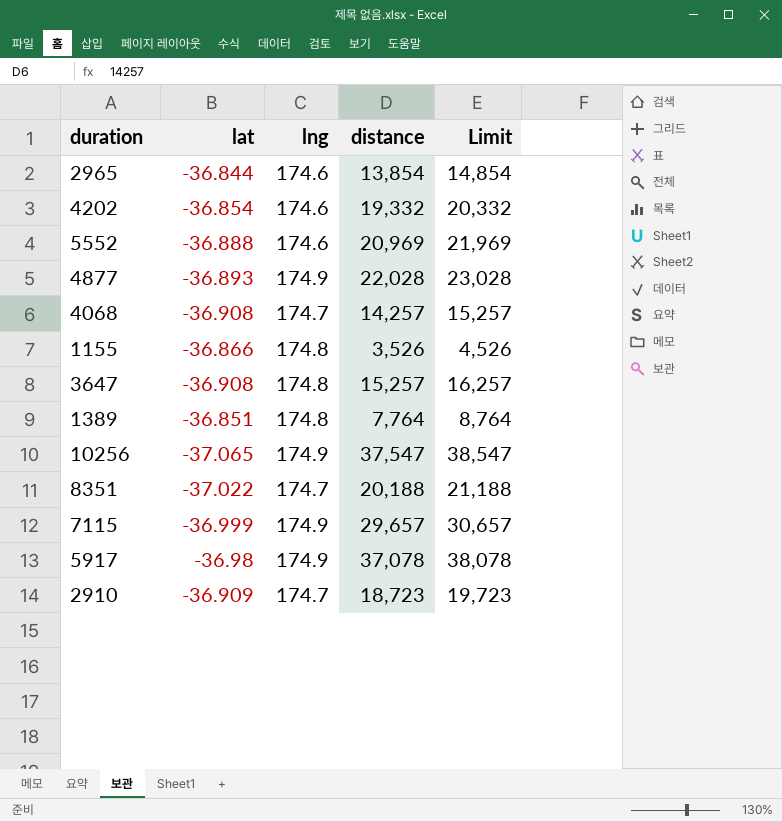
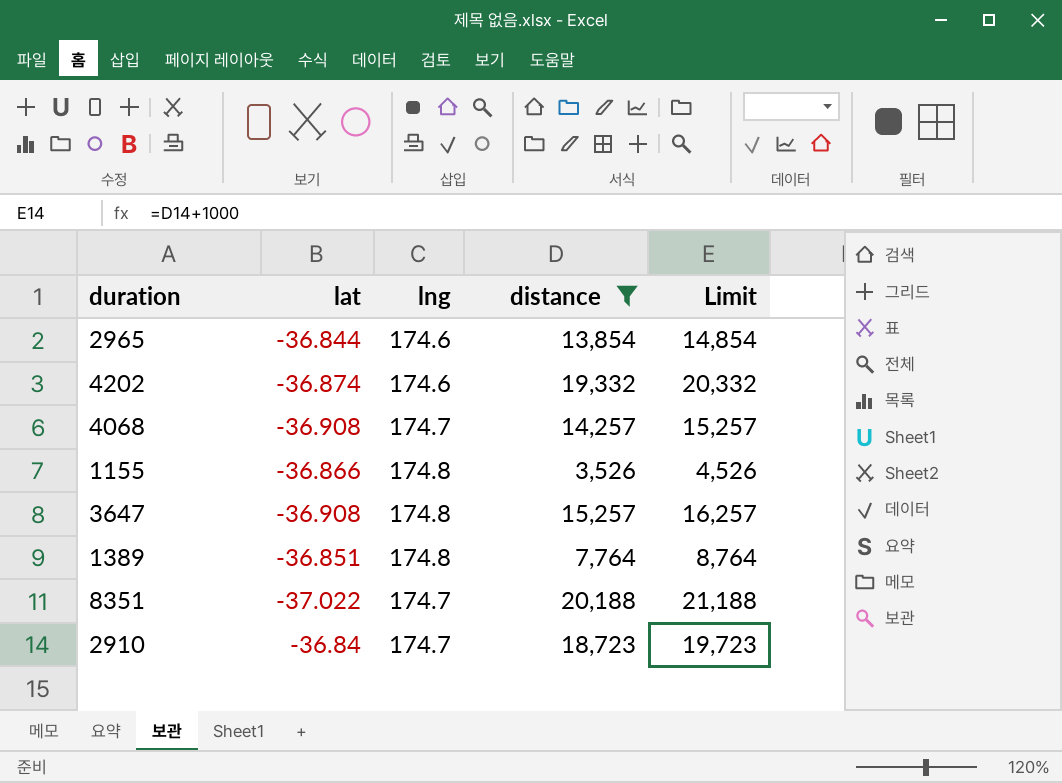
filter: none -> distance <= 20,188
4202 | lat: -36.854 -> -36.874
2910 | lat: -36.909 -> -36.84

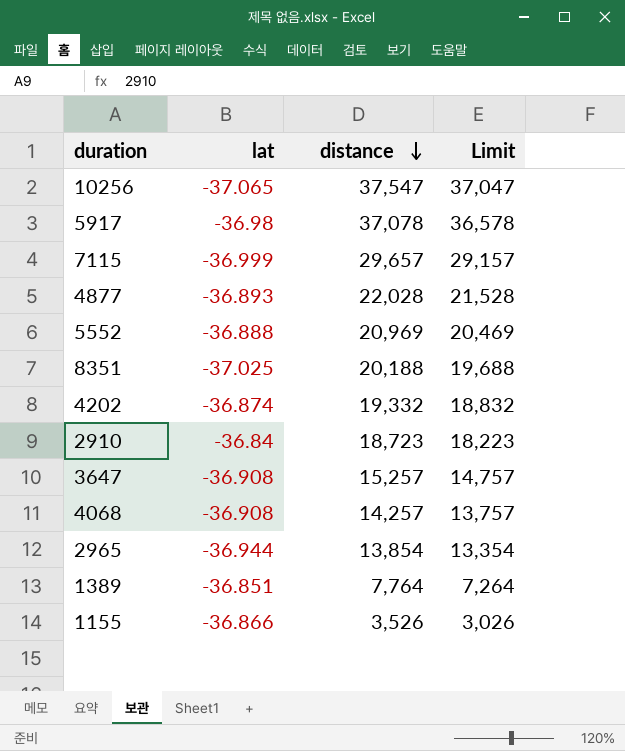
filter: distance <= 20,188 -> none
row order: none -> distance descending
column lng | position: 3 -> none
column Limit | formula: [distance] + 1000 -> [distance] - 500
8351 | lat: -37.022 -> -37.025
2965 | lat: -36.844 -> -36.944

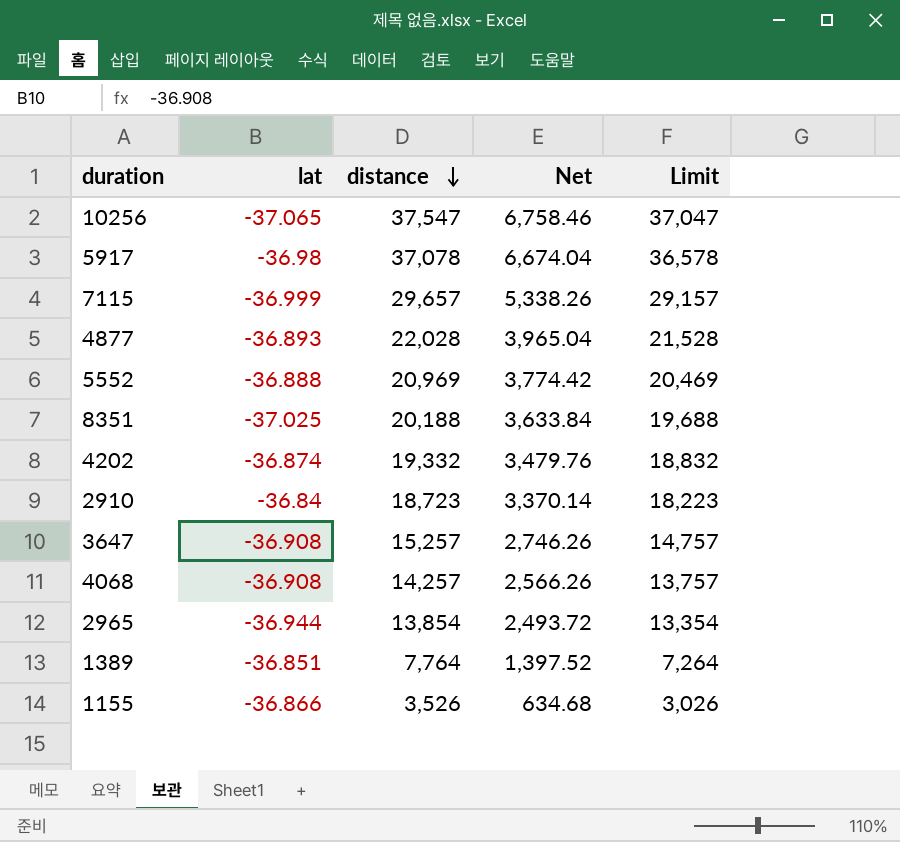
column Net | formula: none -> [distance] * 0.18

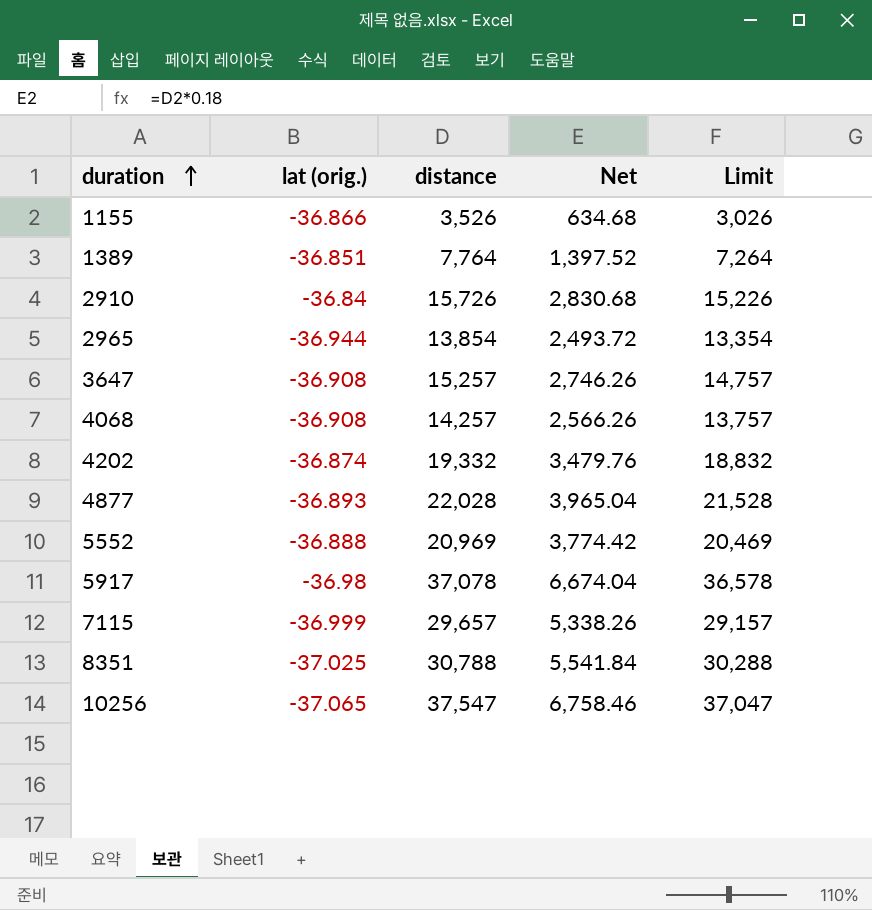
row order: distance descending -> duration ascending
column name: lat -> lat (orig.)
2910 | distance: 18,723 -> 15,726
2910 | Net: 3,370.14 -> 2,830.68
2910 | Limit: 18,223 -> 15,226
8351 | distance: 20,188 -> 30,788
8351 | Net: 3,633.84 -> 5,541.84
8351 | Limit: 19,688 -> 30,288

